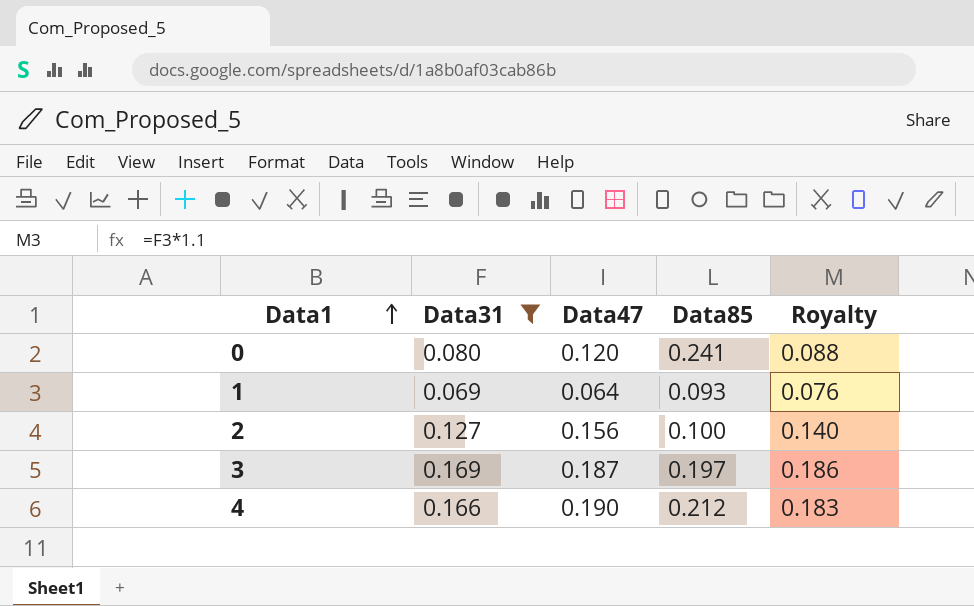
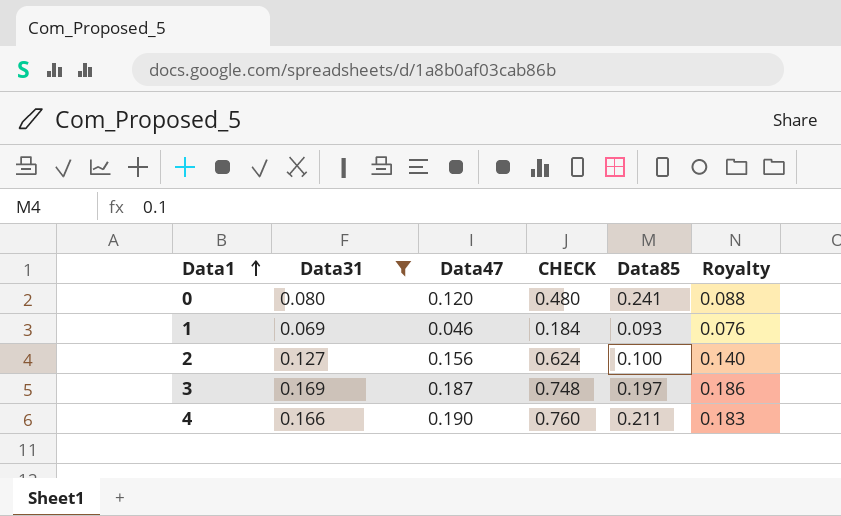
column CHECK | formula: none -> [Data47] * 4
1 | Data47: 0.064 -> 0.046
4 | Data85: 0.212 -> 0.211

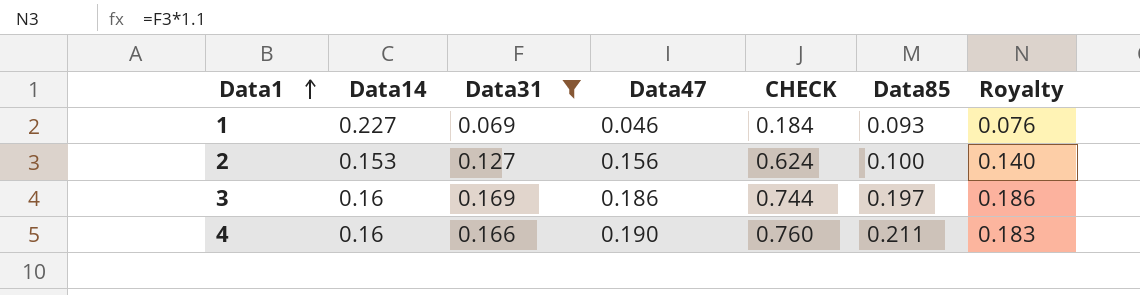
column Data14 | position: none -> 2
row 0: 0.080 | 0.120 | 0.480 | 0.241 | 0.088 -> none
3 | Data47: 0.187 -> 0.186
3 | CHECK: 0.748 -> 0.744

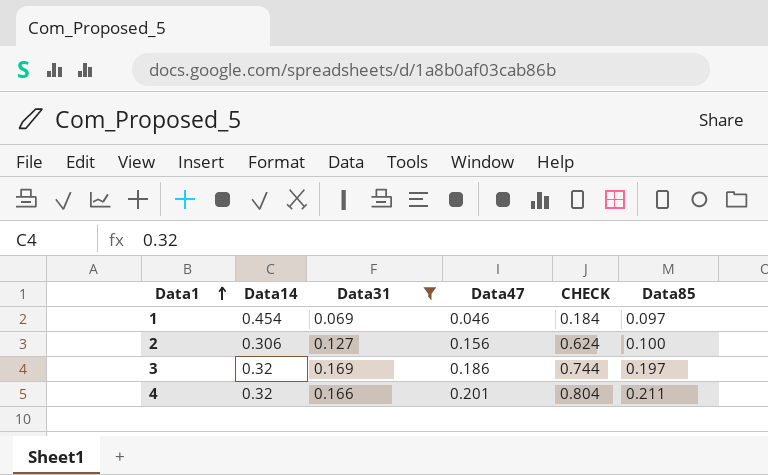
column Royalty | formula: [Data31] * 1.1 -> none
1 | Data14: 0.227 -> 0.454
1 | Data85: 0.093 -> 0.097
2 | Data14: 0.153 -> 0.306
3 | Data14: 0.16 -> 0.32
4 | Data14: 0.16 -> 0.32
4 | Data47: 0.190 -> 0.201
4 | CHECK: 0.760 -> 0.804

